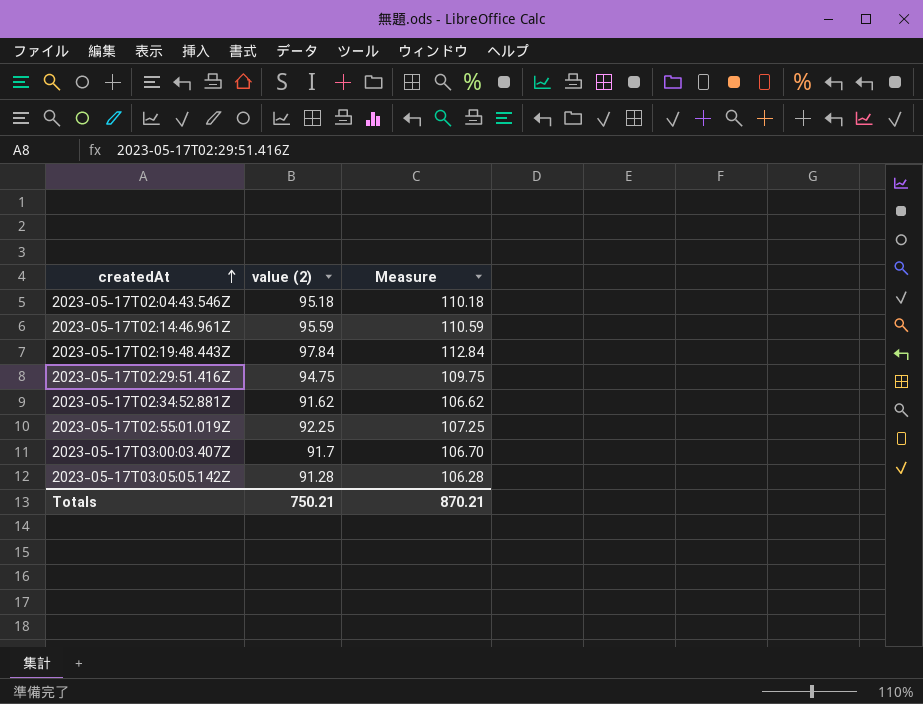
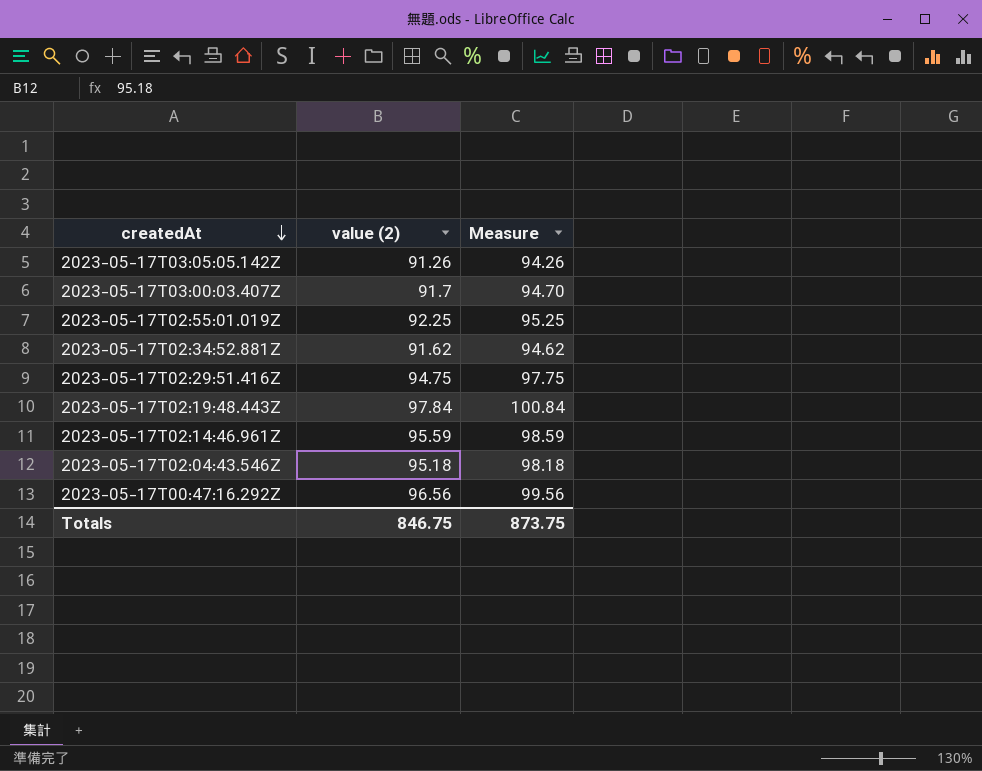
row order: createdAt ascending -> createdAt descending
column Measure | formula: [value (2)] + 15 -> [value (2)] + 3
2023-05-17T03:05:05.142Z | value (2): 91.28 -> 91.26
row 2023-05-17T00:47:16.292Z: none -> 96.56 | 99.56
Totals | value (2): 750.21 -> 846.75
Totals | Measure: 870.21 -> 873.75

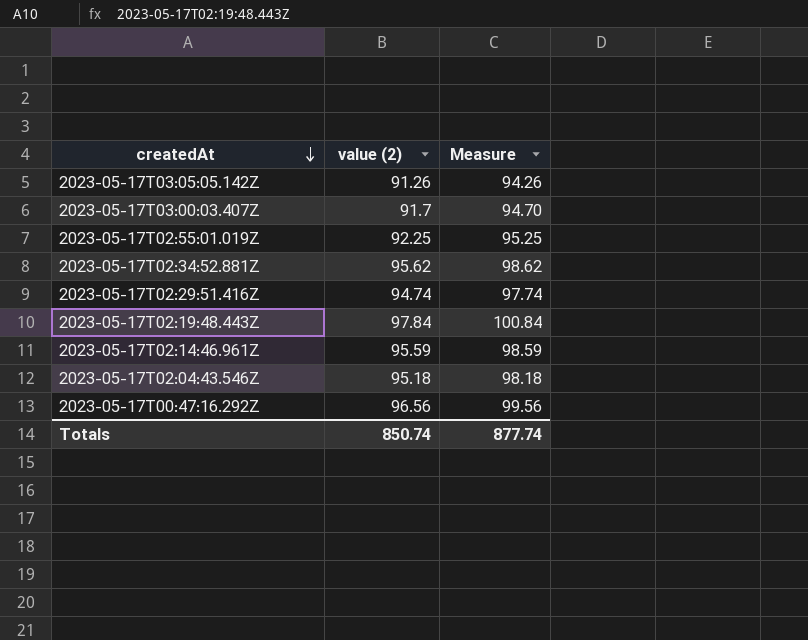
2023-05-17T02:34:52.881Z | value (2): 91.62 -> 95.62
2023-05-17T02:34:52.881Z | Measure: 94.62 -> 98.62
2023-05-17T02:29:51.416Z | value (2): 94.75 -> 94.74
2023-05-17T02:29:51.416Z | Measure: 97.75 -> 97.74
Totals | value (2): 846.75 -> 850.74
Totals | Measure: 873.75 -> 877.74

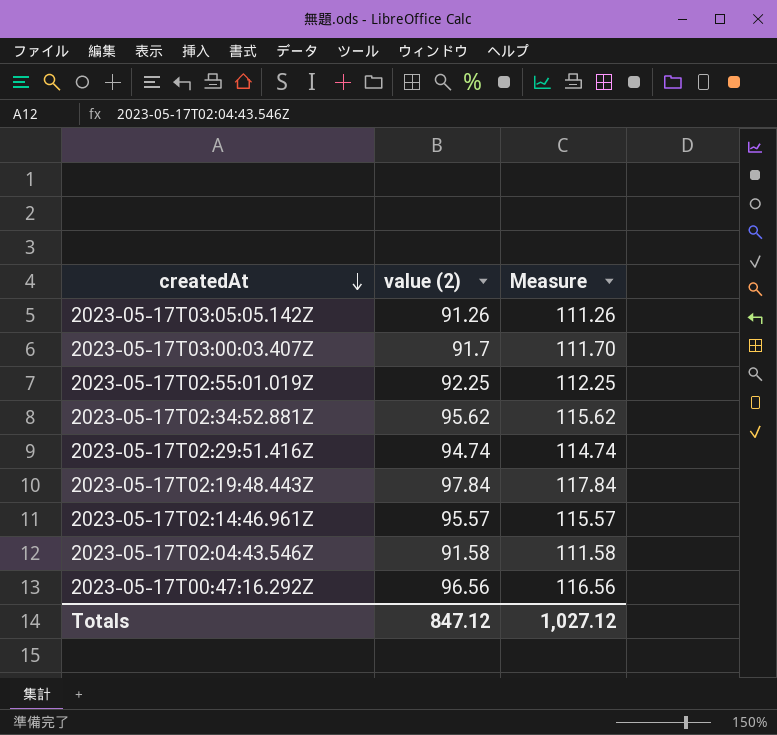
column Measure | formula: [value (2)] + 3 -> [value (2)] + 20
2023-05-17T02:14:46.961Z | value (2): 95.59 -> 95.57
2023-05-17T02:04:43.546Z | value (2): 95.18 -> 91.58
Totals | value (2): 850.74 -> 847.12
Totals | Measure: 877.74 -> 1,027.12

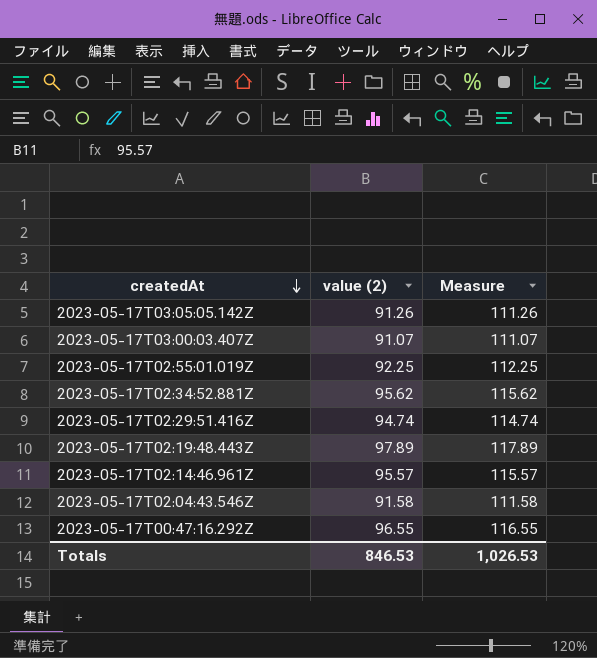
2023-05-17T03:00:03.407Z | value (2): 91.7 -> 91.07
2023-05-17T03:00:03.407Z | Measure: 111.70 -> 111.07
2023-05-17T02:19:48.443Z | value (2): 97.84 -> 97.89
2023-05-17T02:19:48.443Z | Measure: 117.84 -> 117.89
2023-05-17T00:47:16.292Z | value (2): 96.56 -> 96.55
2023-05-17T00:47:16.292Z | Measure: 116.56 -> 116.55
Totals | value (2): 847.12 -> 846.53
Totals | Measure: 1,027.12 -> 1,026.53

